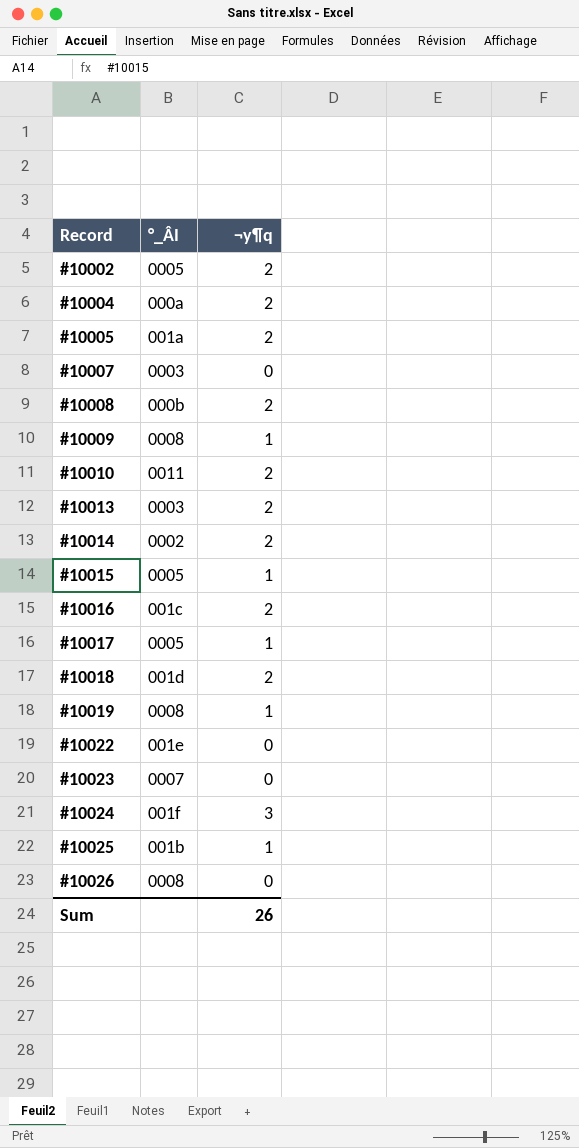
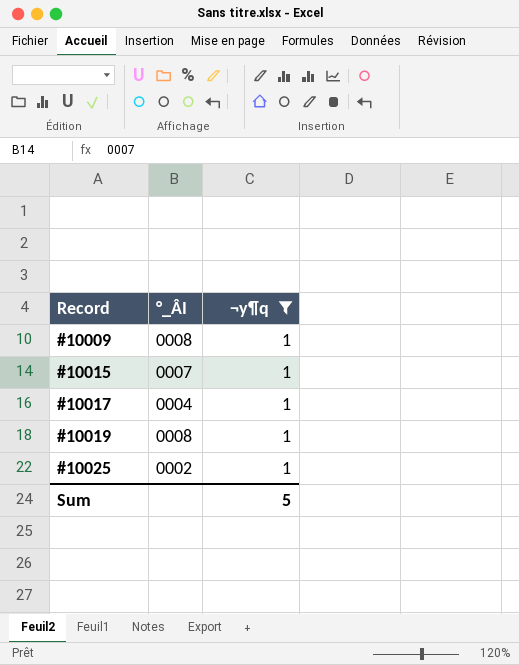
filter: none -> ¬y¶q = 1
#10015 | °_ÂI: 0005 -> 0007
#10017 | °_ÂI: 0005 -> 0004
#10025 | °_ÂI: 001b -> 0002
Sum | ¬y¶q: 26 -> 5

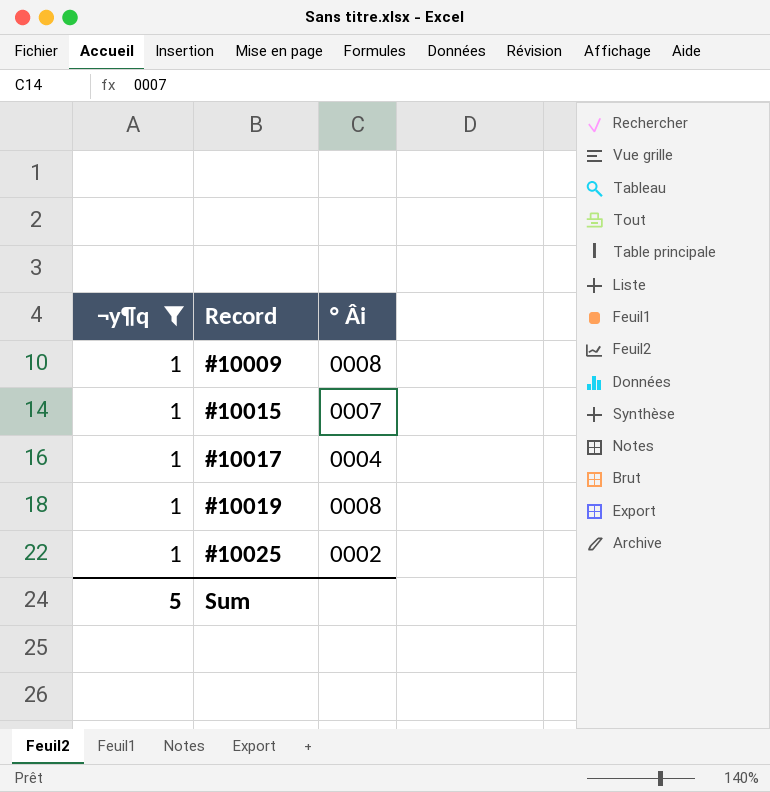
column ¬y¶q | position: 3 -> 1
column name: °_ÂI -> ° Âi

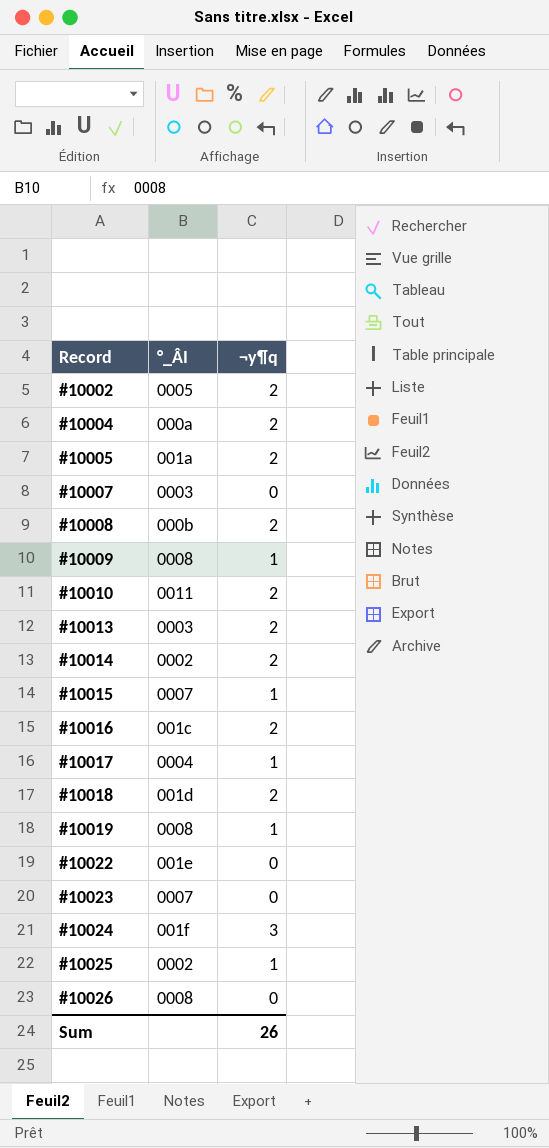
filter: ¬y¶q = 1 -> none
column name: ° Âi -> °_ÂI
column ¬y¶q | position: 1 -> 3
Sum | ¬y¶q: 5 -> 26

